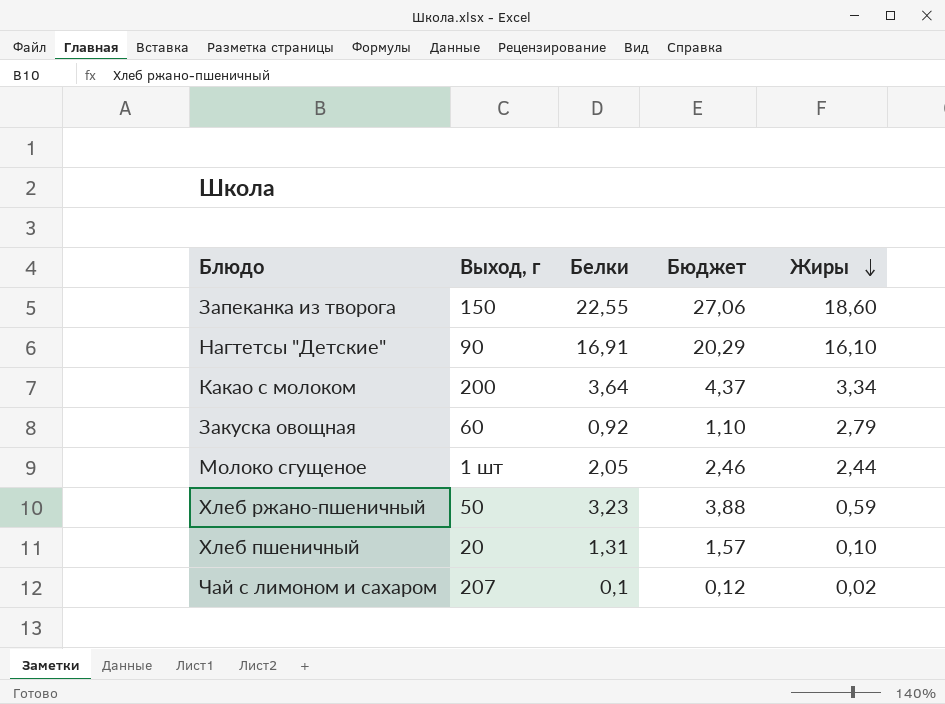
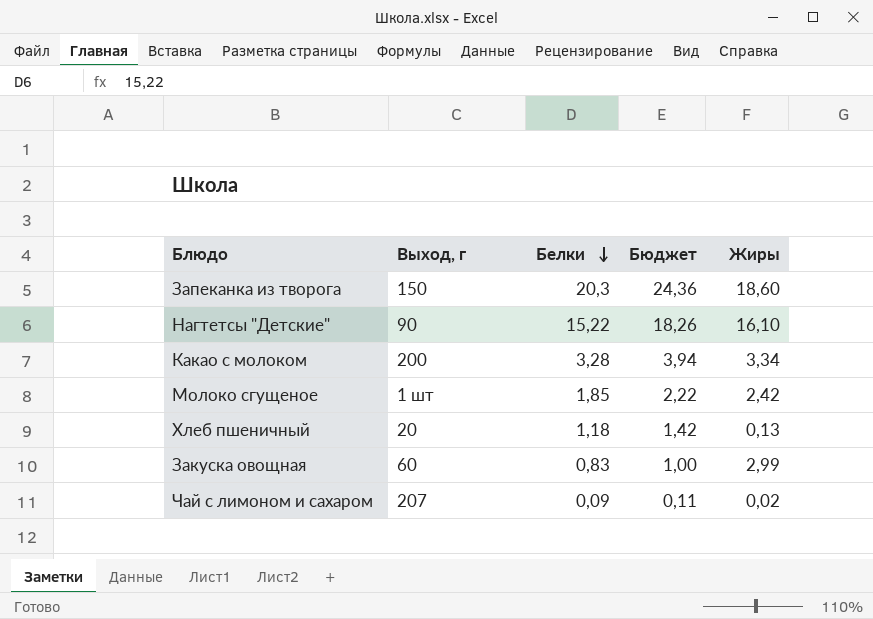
row order: Жиры descending -> Белки descending
row Хлеб ржано-пшеничный: 50 | 3,23 | 3,88 | 0,59 -> none
Запеканка из творога | Белки: 22,55 -> 20,3
Запеканка из творога | Бюджет: 27,06 -> 24,36
Нагтетсы "Детские" | Белки: 16,91 -> 15,22
Нагтетсы "Детские" | Бюджет: 20,29 -> 18,26
Какао с молоком | Белки: 3,64 -> 3,28
Какао с молоком | Бюджет: 4,37 -> 3,94
Молоко сгущеное | Белки: 2,05 -> 1,85
Молоко сгущеное | Бюджет: 2,46 -> 2,22
Молоко сгущеное | Жиры: 2,44 -> 2,42
Хлеб пшеничный | Белки: 1,31 -> 1,18
Хлеб пшеничный | Бюджет: 1,57 -> 1,42
Хлеб пшеничный | Жиры: 0,10 -> 0,13
Закуска овощная | Белки: 0,92 -> 0,83
Закуска овощная | Бюджет: 1,10 -> 1,00
Закуска овощная | Жиры: 2,79 -> 2,99
Чай с лимоном и сахаром | Белки: 0,1 -> 0,09
Чай с лимоном и сахаром | Бюджет: 0,12 -> 0,11

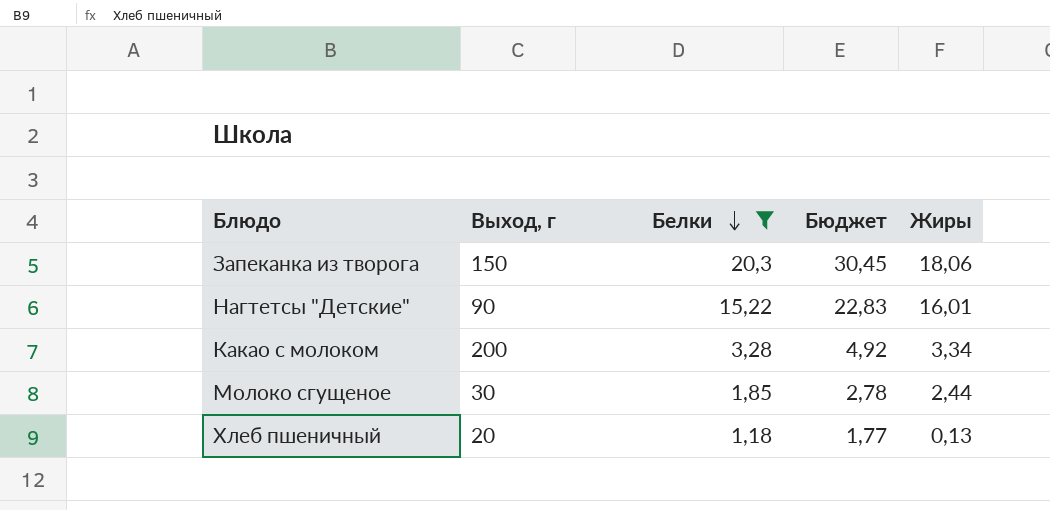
filter: none -> Белки >= 1,18
column Бюджет | formula: [Белки] * 1,2 -> [Белки] * 1,5
Запеканка из творога | Жиры: 18,60 -> 18,06
Нагтетсы "Детские" | Жиры: 16,10 -> 16,01
Молоко сгущеное | Выход, г: 1 шт -> 30
Молоко сгущеное | Жиры: 2,42 -> 2,44

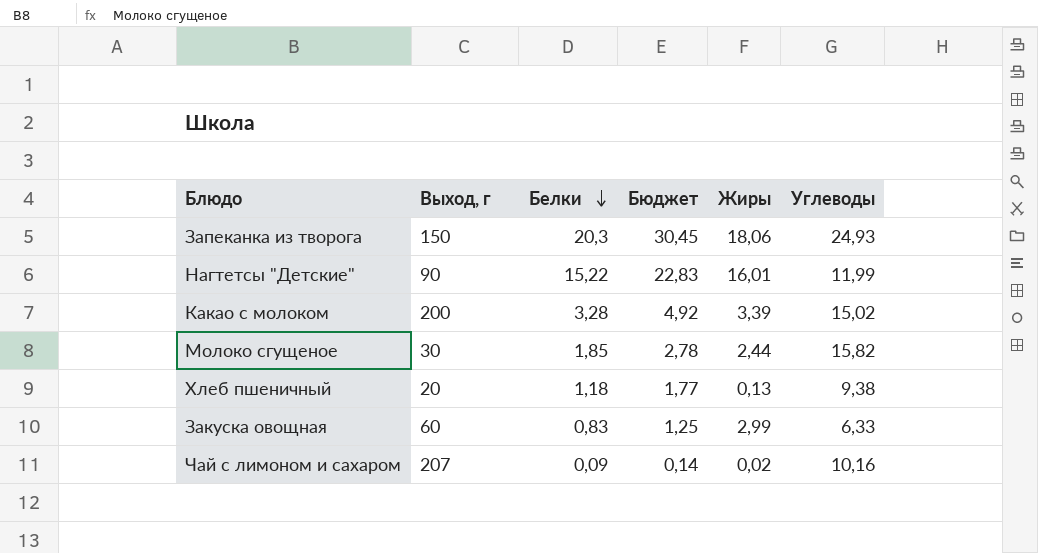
filter: Белки >= 1,18 -> none
column Углеводы | position: none -> 6
Какао с молоком | Жиры: 3,34 -> 3,39

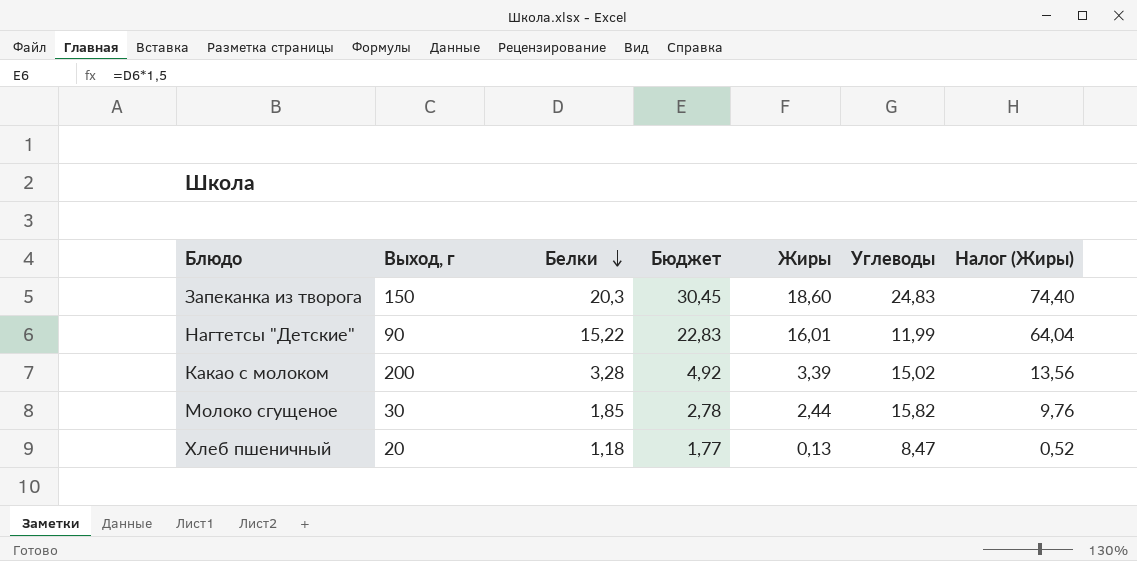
column Налог (Жиры) | formula: none -> [Жиры] * 4
row Закуска овощная: 60 | 0,83 | 1,25 | 2,99 | 6,33 -> none
row Чай с лимоном и сахаром: 207 | 0,09 | 0,14 | 0,02 | 10,16 -> none
Запеканка из творога | Жиры: 18,06 -> 18,60
Запеканка из творога | Углеводы: 24,93 -> 24,83
Хлеб пшеничный | Углеводы: 9,38 -> 8,47

